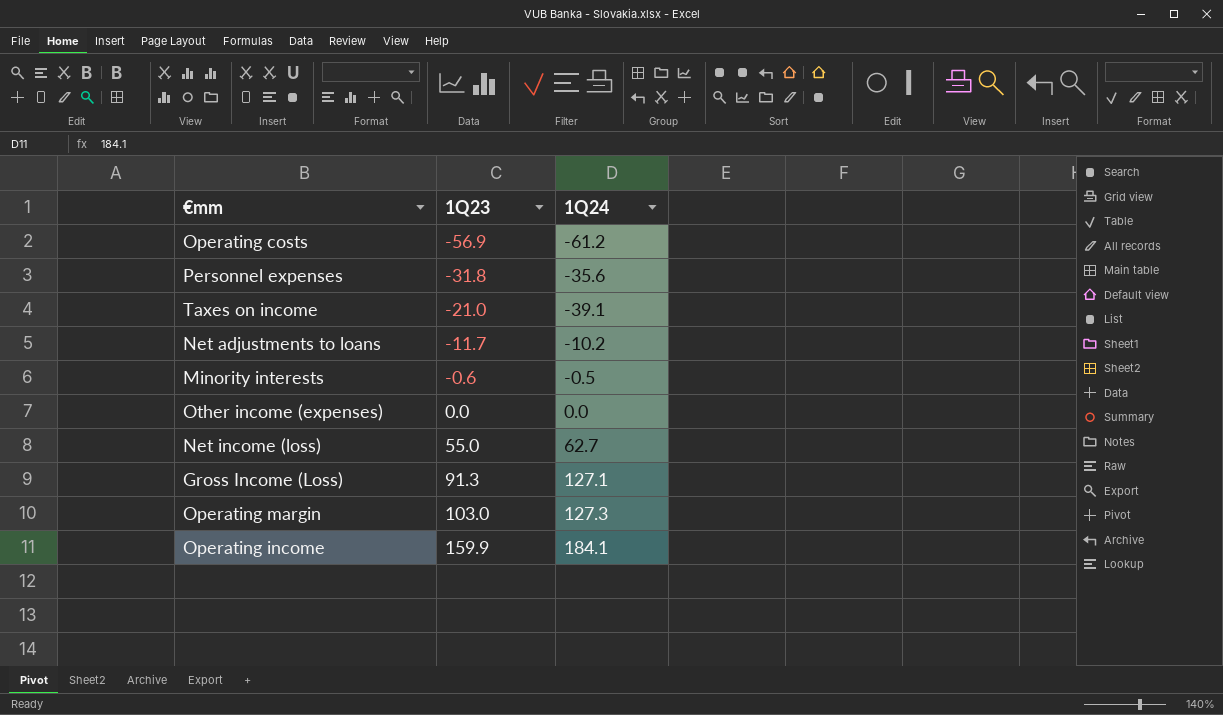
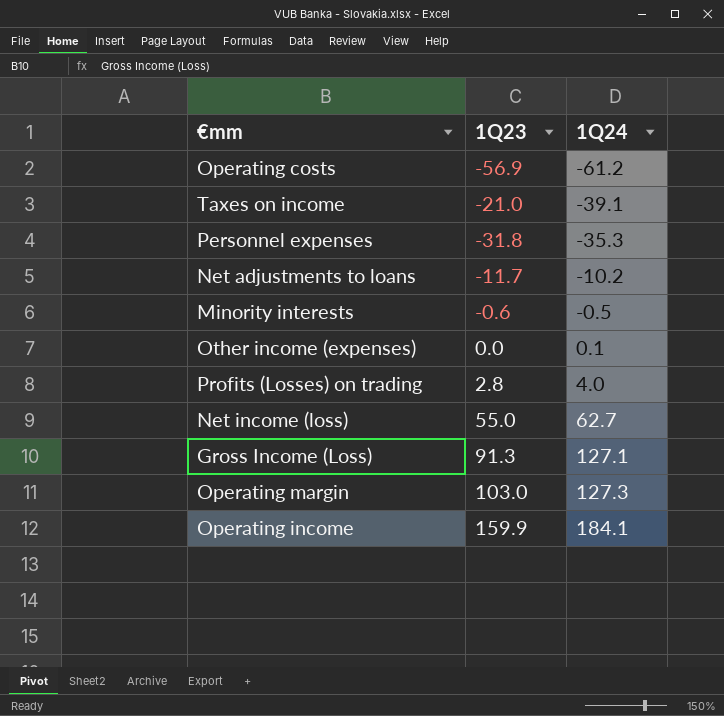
row order: 1Q23 ascending -> 1Q24 ascending
Personnel expenses | 1Q24: -35.6 -> -35.3
Other income (expenses) | 1Q24: 0.0 -> 0.1
row Profits (Losses) on trading: none -> 2.8 | 4.0

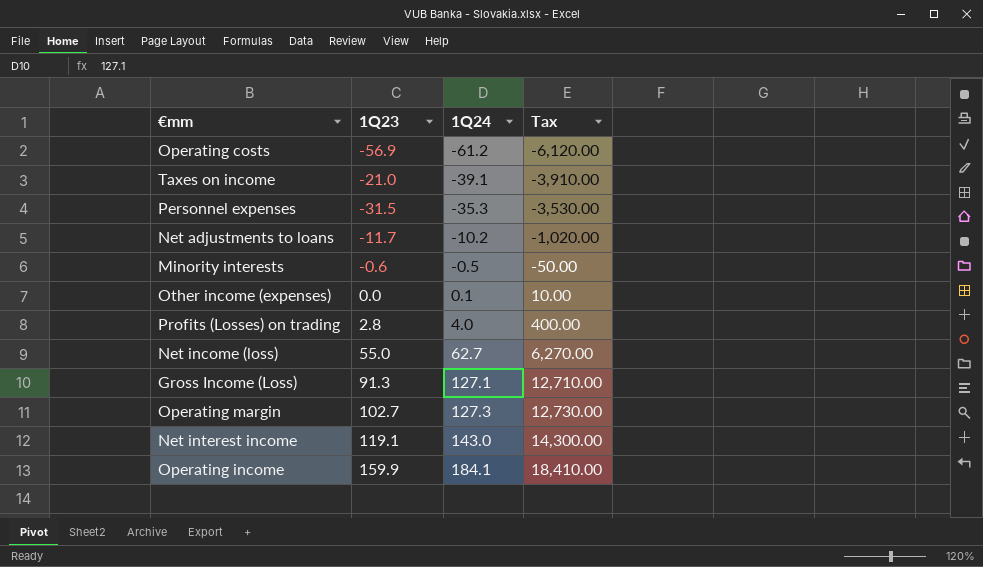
column Tax | formula: none -> [1Q24] * 100
Personnel expenses | 1Q23: -31.8 -> -31.5
Operating margin | 1Q23: 103.0 -> 102.7
row Net interest income: none -> 119.1 | 143.0 | 14,300.00

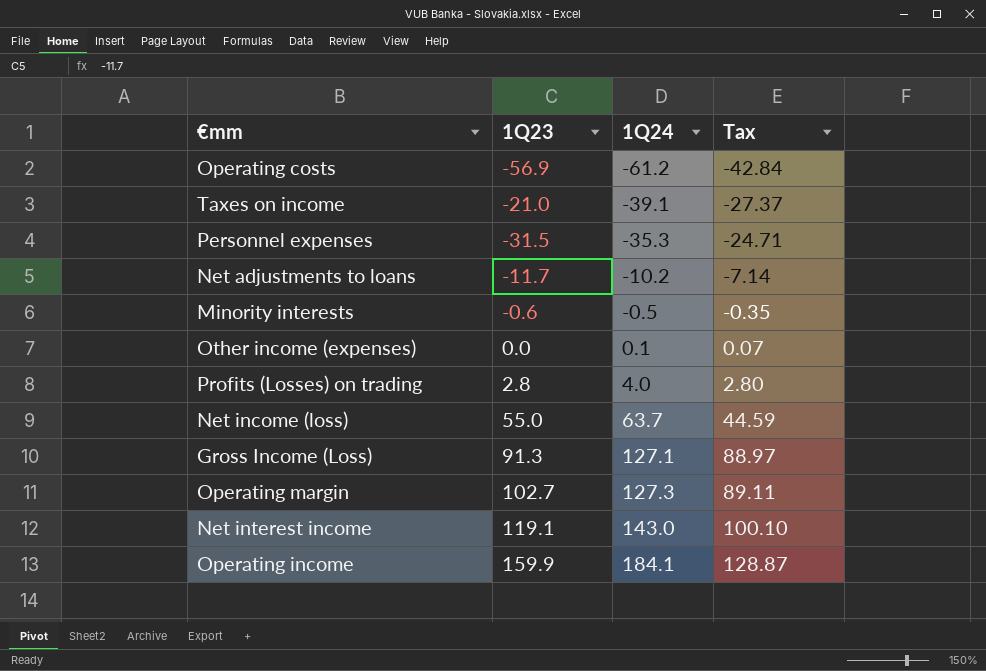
column Tax | formula: [1Q24] * 100 -> [1Q24] * 0.7
Net income (loss) | 1Q24: 62.7 -> 63.7

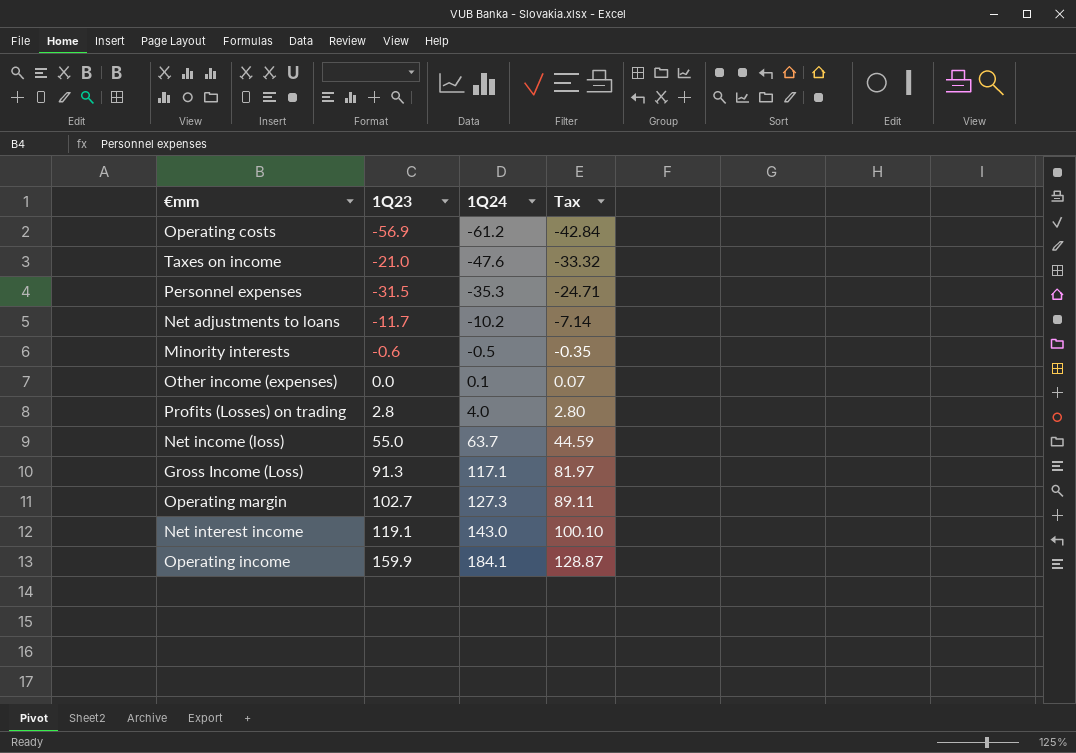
Taxes on income | 1Q24: -39.1 -> -47.6
Taxes on income | Tax: -27.37 -> -33.32
Gross Income (Loss) | 1Q24: 127.1 -> 117.1
Gross Income (Loss) | Tax: 88.97 -> 81.97

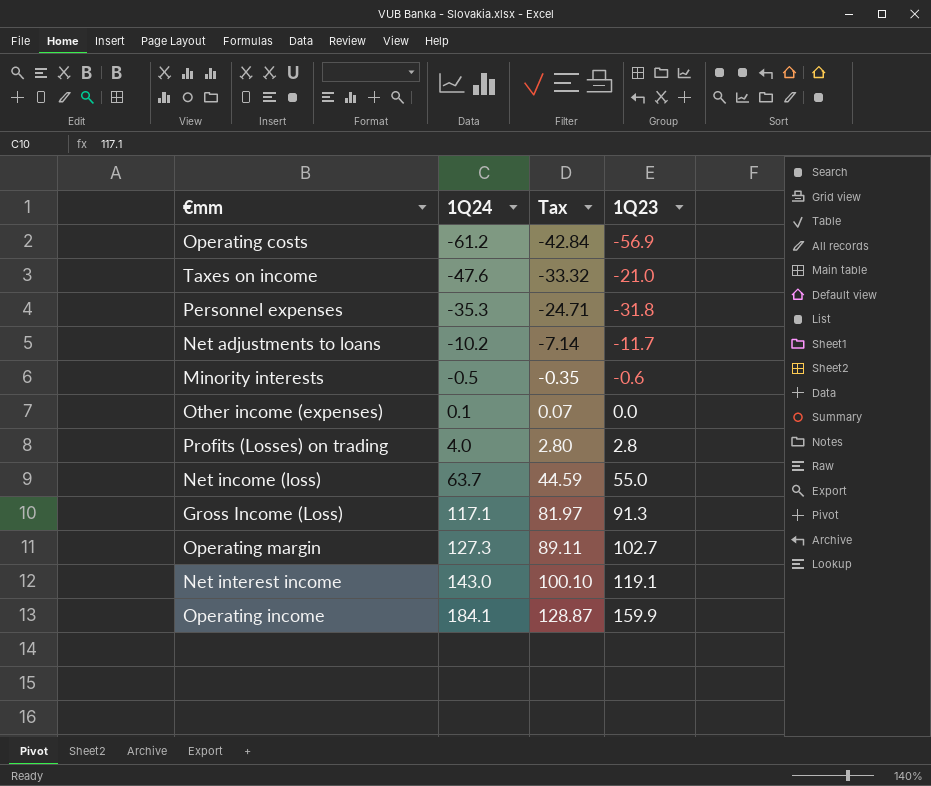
column 1Q23 | position: 2 -> 4
Personnel expenses | 1Q23: -31.5 -> -31.8

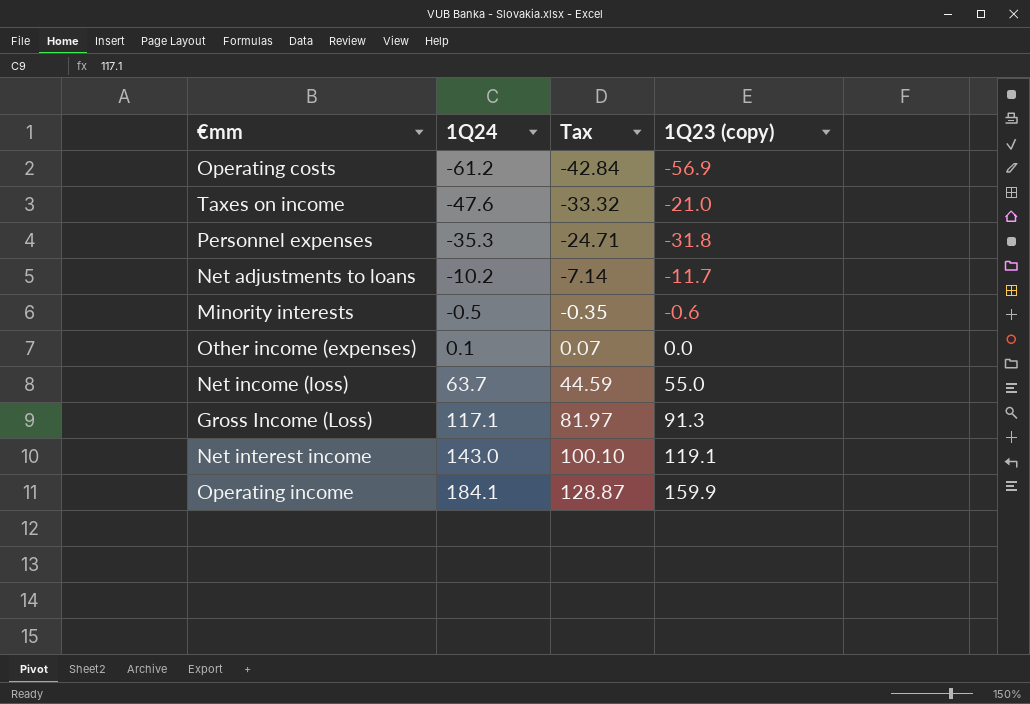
column name: 1Q23 -> 1Q23 (copy)
row Profits (Losses) on trading: 4.0 | 2.80 | 2.8 -> none
row Operating margin: 127.3 | 89.11 | 102.7 -> none

